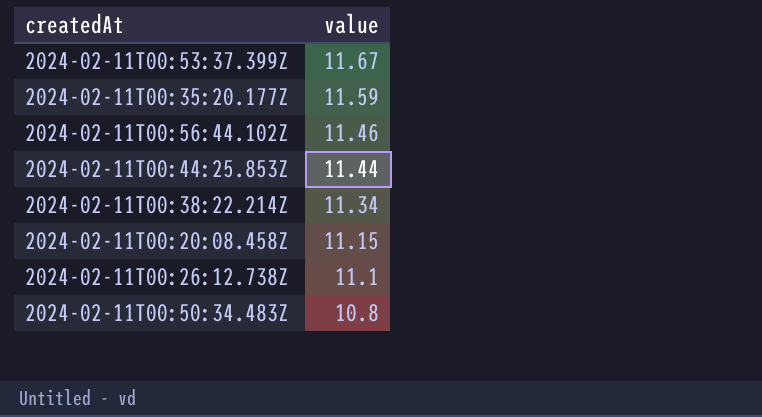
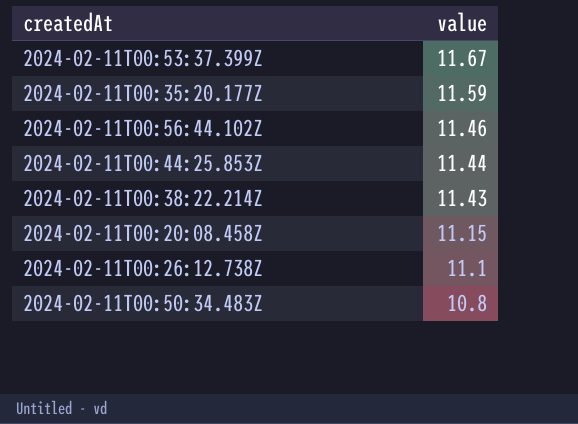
2024-02-11T00:38:22.214Z | value: 11.34 -> 11.43

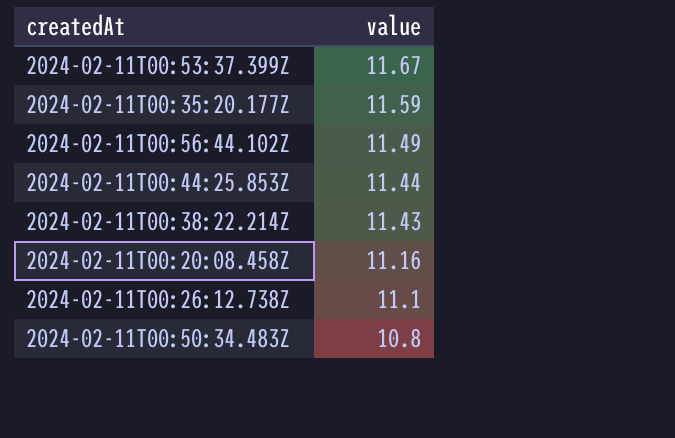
2024-02-11T00:56:44.102Z | value: 11.46 -> 11.49
2024-02-11T00:20:08.458Z | value: 11.15 -> 11.16

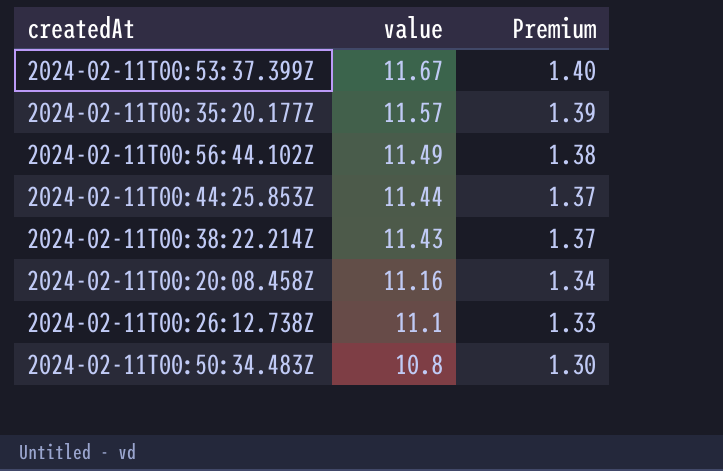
column Premium | formula: none -> [value] * 0.12
2024-02-11T00:35:20.177Z | value: 11.59 -> 11.57

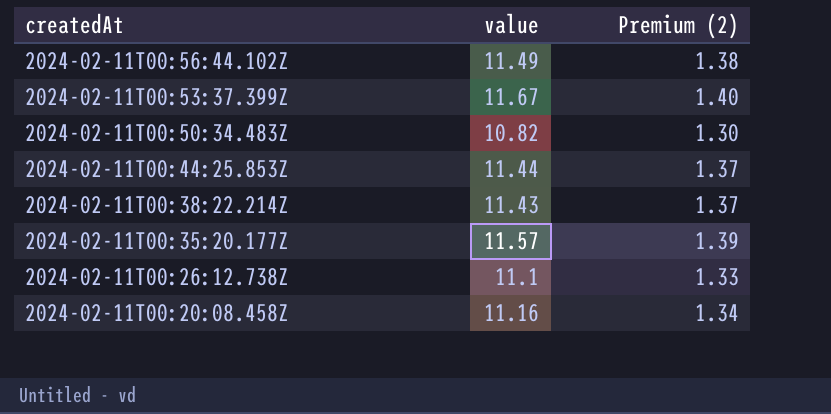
row order: value descending -> createdAt descending
column name: Premium -> Premium (2)
2024-02-11T00:50:34.483Z | value: 10.8 -> 10.82

